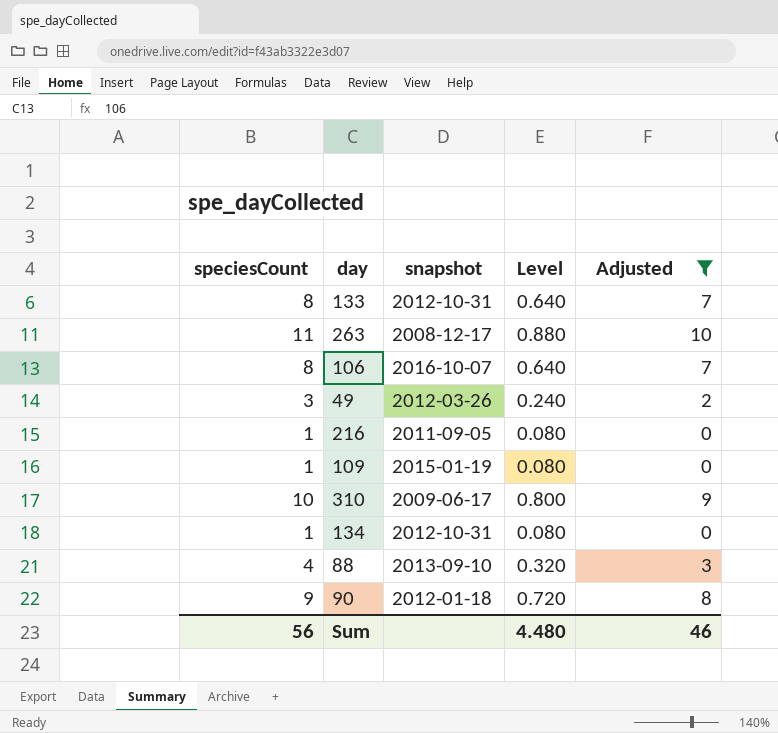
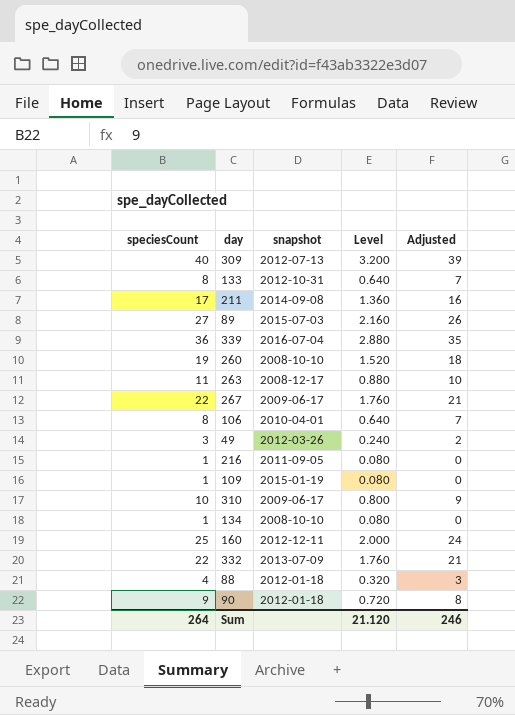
filter: Adjusted <= 10 -> none
106 | snapshot: 2016-10-07 -> 2010-04-01
134 | snapshot: 2012-10-31 -> 2008-10-10
88 | snapshot: 2013-09-10 -> 2012-01-18
Sum | speciesCount: 56 -> 264
Sum | Level: 4.480 -> 21.120
Sum | Adjusted: 46 -> 246

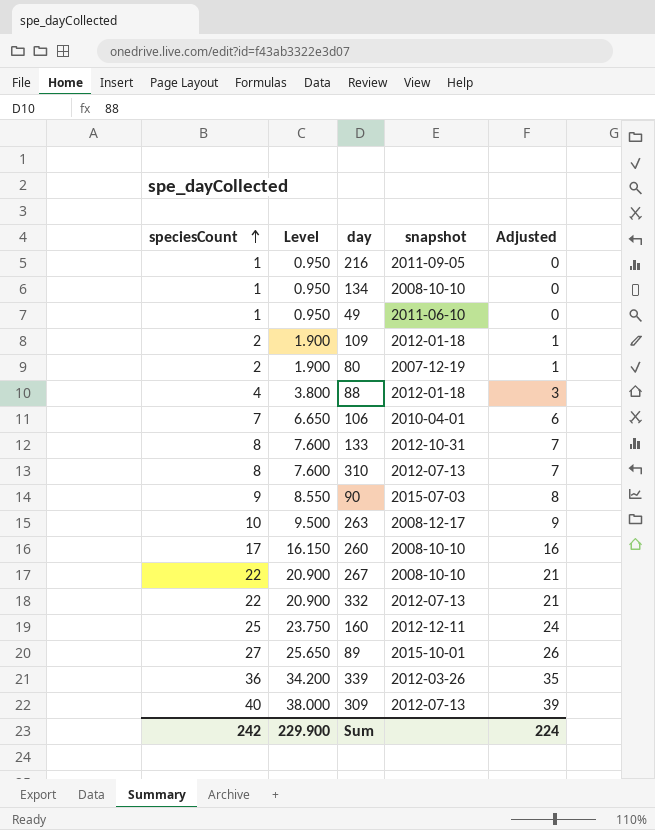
row order: none -> speciesCount ascending
column Level | formula: [speciesCount] * 0.08 -> [speciesCount] * 0.95
column Level | position: 4 -> 2
row 211: 17 | 2014-09-08 | 1.360 | 16 -> none
49 | speciesCount: 3 -> 1
49 | snapshot: 2012-03-26 -> 2011-06-10
49 | Adjusted: 2 -> 0
109 | speciesCount: 1 -> 2
109 | snapshot: 2015-01-19 -> 2012-01-18
109 | Adjusted: 0 -> 1
row 80: none -> 2 | 1.900 | 2007-12-19 | 1
106 | speciesCount: 8 -> 7
106 | Adjusted: 7 -> 6
310 | speciesCount: 10 -> 8
310 | snapshot: 2009-06-17 -> 2012-07-13
310 | Adjusted: 9 -> 7
90 | snapshot: 2012-01-18 -> 2015-07-03
263 | speciesCount: 11 -> 10
263 | Adjusted: 10 -> 9
260 | speciesCount: 19 -> 17
260 | Adjusted: 18 -> 16
267 | snapshot: 2009-06-17 -> 2008-10-10
332 | snapshot: 2013-07-09 -> 2012-07-13
89 | snapshot: 2015-07-03 -> 2015-10-01
339 | snapshot: 2016-07-04 -> 2012-03-26
Sum | speciesCount: 264 -> 242
Sum | Level: 21.120 -> 229.900
Sum | Adjusted: 246 -> 224

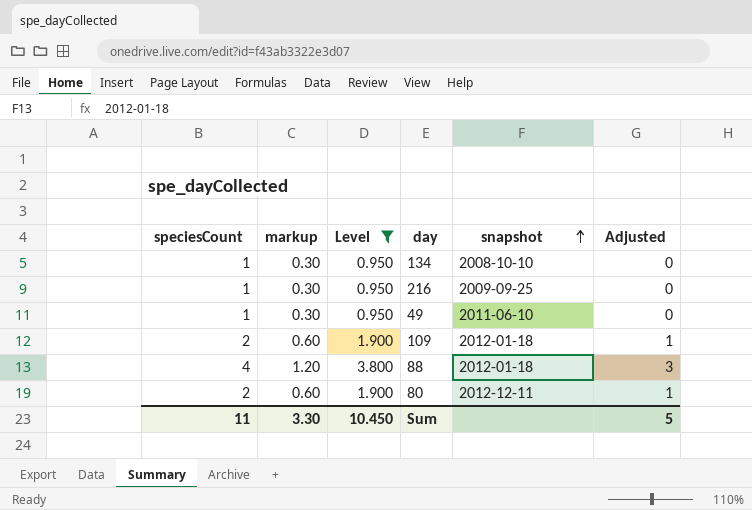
filter: none -> Level <= 3.800
row order: speciesCount ascending -> snapshot ascending
column markup | formula: none -> [speciesCount] * 0.3
216 | snapshot: 2011-09-05 -> 2009-09-25
80 | snapshot: 2007-12-19 -> 2012-12-11
Sum | speciesCount: 242 -> 11
Sum | Level: 229.900 -> 10.450
Sum | Adjusted: 224 -> 5

